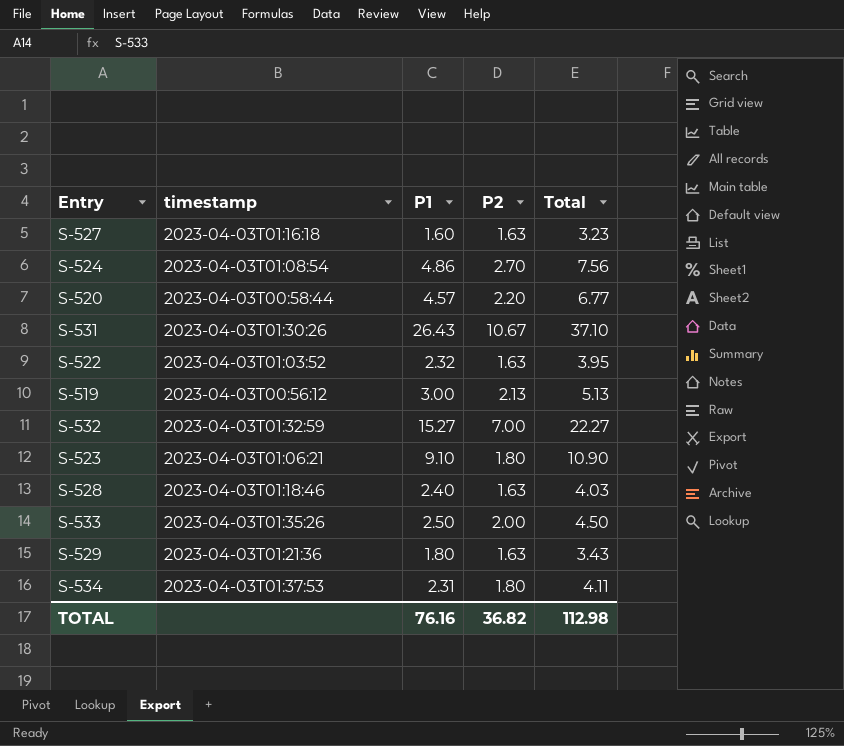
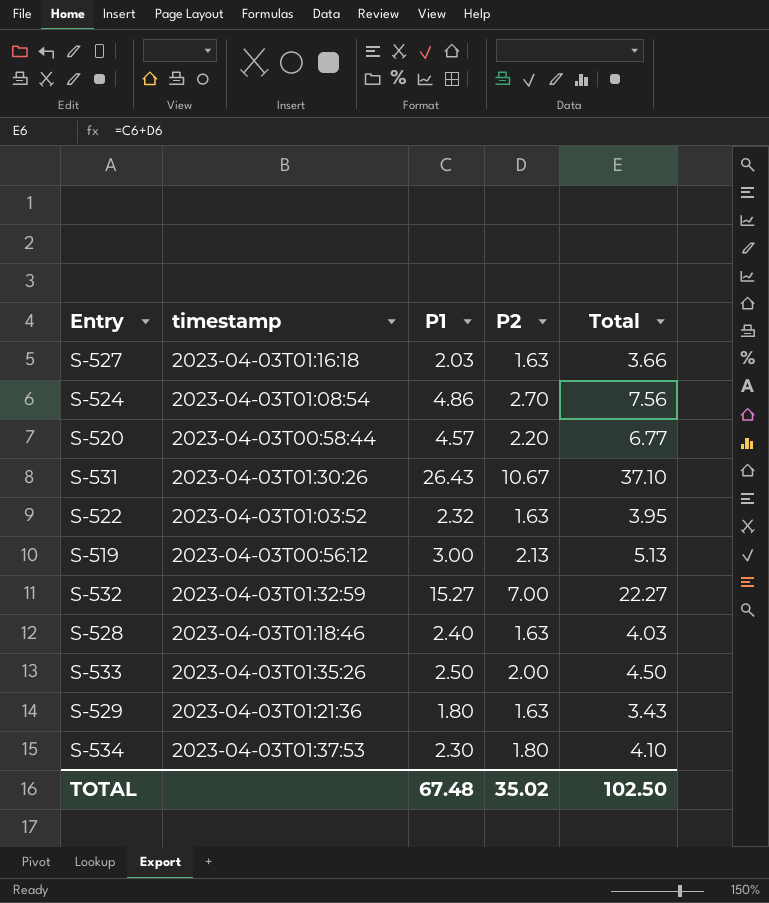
row S-523: 2023-04-03T01:06:21 | 9.10 | 1.80 | 10.90 -> none
S-527 | P1: 1.60 -> 2.03
S-527 | Total: 3.23 -> 3.66
S-534 | P1: 2.31 -> 2.30
S-534 | Total: 4.11 -> 4.10
TOTAL | P1: 76.16 -> 67.48
TOTAL | P2: 36.82 -> 35.02
TOTAL | Total: 112.98 -> 102.50

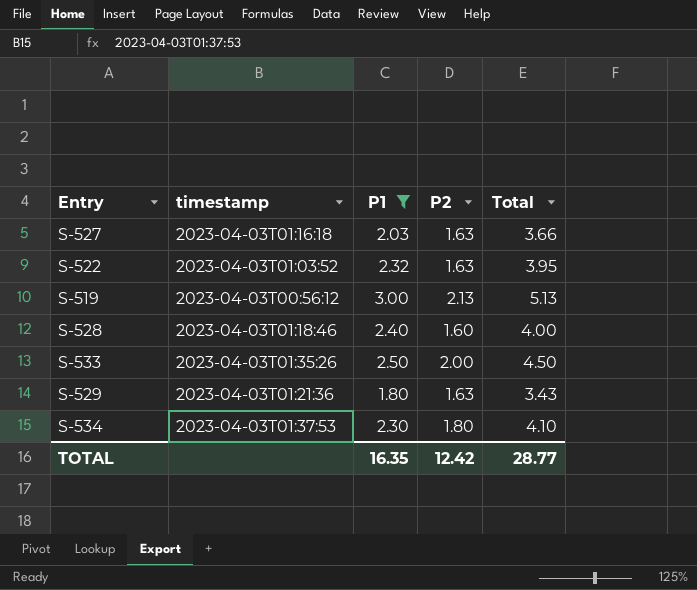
filter: none -> P1 <= 3.00
S-528 | P2: 1.63 -> 1.60
S-528 | Total: 4.03 -> 4.00
TOTAL | P1: 67.48 -> 16.35
TOTAL | P2: 35.02 -> 12.42
TOTAL | Total: 102.50 -> 28.77

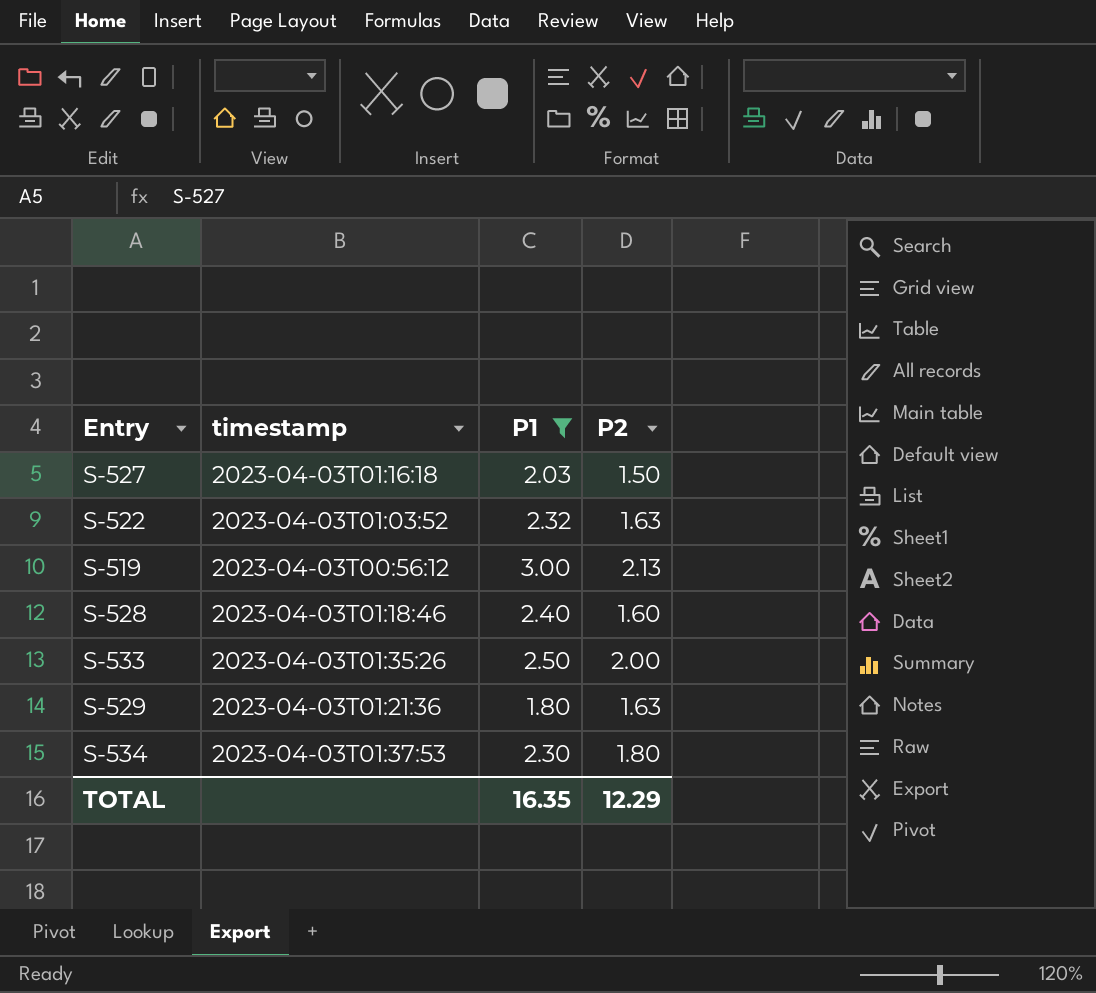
column Total | formula: [P1] + [P2] -> none
S-527 | P2: 1.63 -> 1.50
TOTAL | P2: 12.42 -> 12.29

